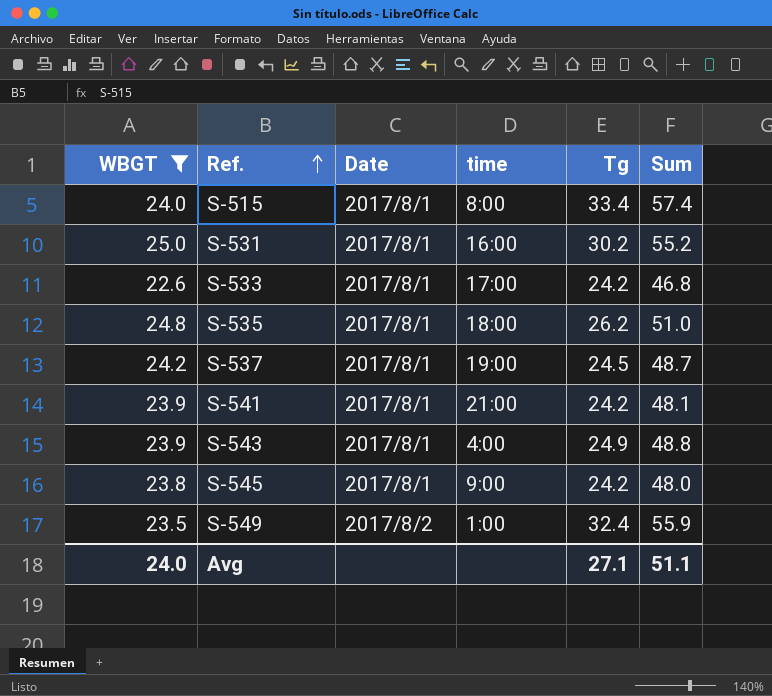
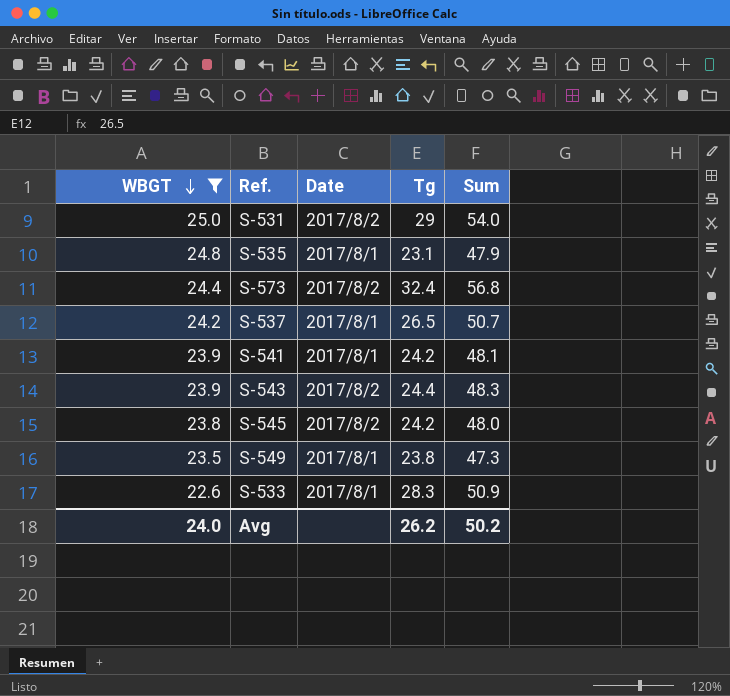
row order: Ref. ascending -> WBGT descending
column time | position: 4 -> none
row S-515: 24.0 | 2017/8/1 | 8:00 | 33.4 | 57.4 -> none
S-531 | Date: 2017/8/1 -> 2017/8/2
S-531 | Tg: 30.2 -> 29
S-531 | Sum: 55.2 -> 54.0
S-535 | Tg: 26.2 -> 23.1
S-535 | Sum: 51.0 -> 47.9
row S-573: none -> 24.4 | 2017/8/2 | 32.4 | 56.8
S-537 | Tg: 24.5 -> 26.5
S-537 | Sum: 48.7 -> 50.7
S-543 | Date: 2017/8/1 -> 2017/8/2
S-543 | Tg: 24.9 -> 24.4
S-543 | Sum: 48.8 -> 48.3
S-545 | Date: 2017/8/1 -> 2017/8/2
S-549 | Date: 2017/8/2 -> 2017/8/1
S-549 | Tg: 32.4 -> 23.8
S-549 | Sum: 55.9 -> 47.3
S-533 | Tg: 24.2 -> 28.3
S-533 | Sum: 46.8 -> 50.9
Avg | Tg: 27.1 -> 26.2
Avg | Sum: 51.1 -> 50.2

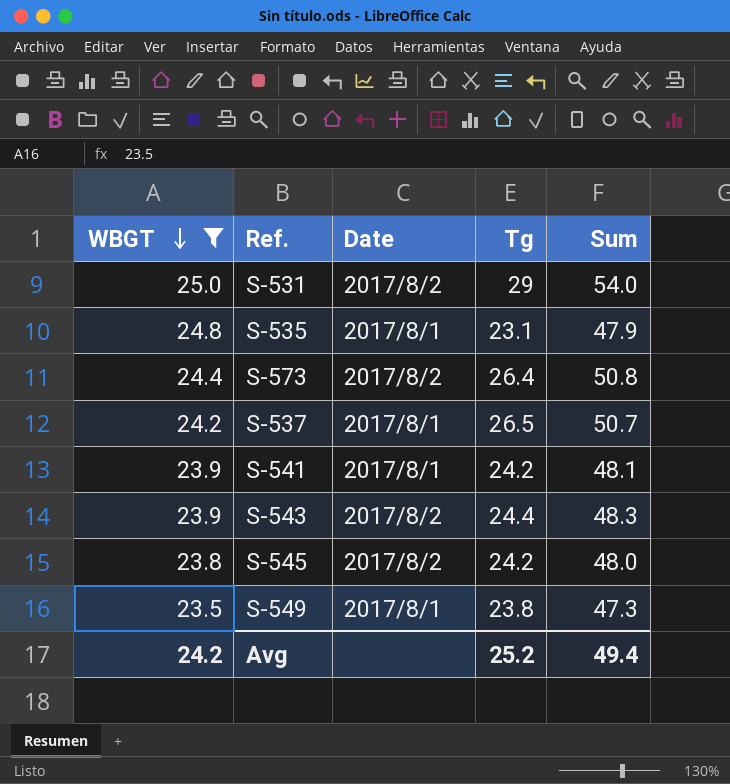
row S-533: 22.6 | 2017/8/1 | 28.3 | 50.9 -> none
S-573 | Tg: 32.4 -> 26.4
S-573 | Sum: 56.8 -> 50.8
Avg | WBGT: 24.0 -> 24.2
Avg | Tg: 26.2 -> 25.2
Avg | Sum: 50.2 -> 49.4

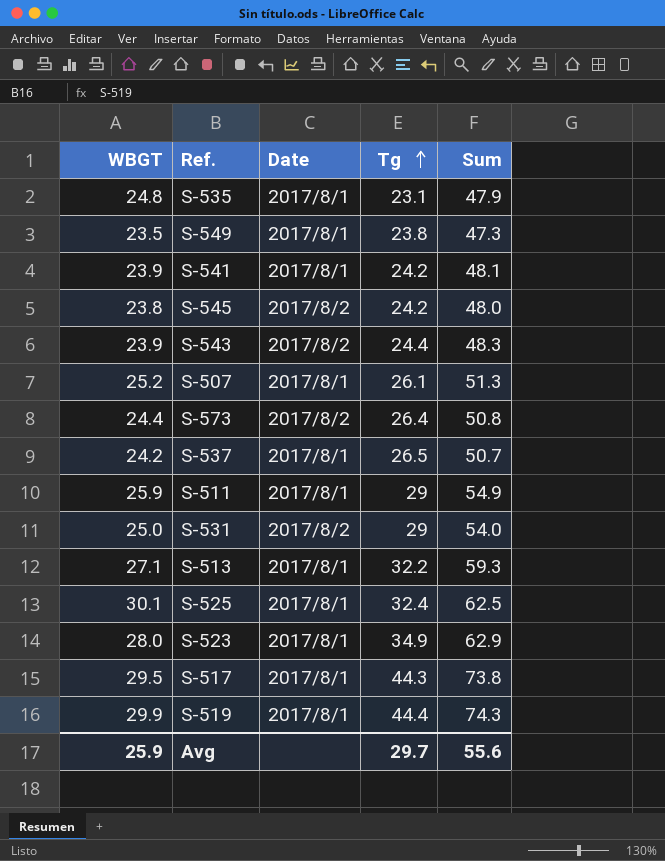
filter: WBGT <= 25.0 -> none
row order: WBGT descending -> Tg ascending
Avg | WBGT: 24.2 -> 25.9
Avg | Tg: 25.2 -> 29.7
Avg | Sum: 49.4 -> 55.6

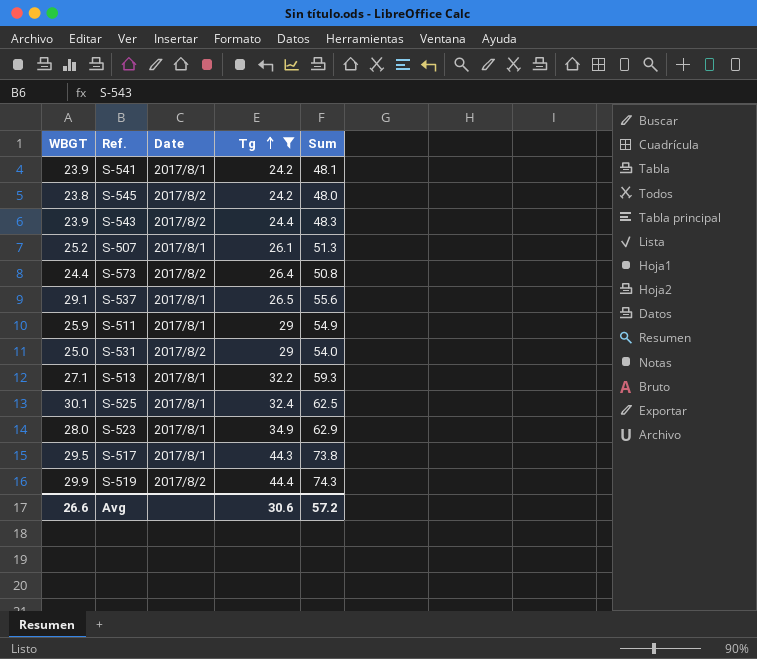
filter: none -> Tg >= 24.2
S-537 | WBGT: 24.2 -> 29.1
S-537 | Sum: 50.7 -> 55.6
S-519 | Date: 2017/8/1 -> 2017/8/2
Avg | WBGT: 25.9 -> 26.6
Avg | Tg: 29.7 -> 30.6
Avg | Sum: 55.6 -> 57.2

